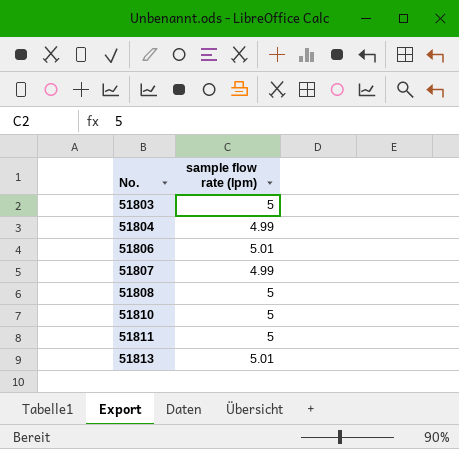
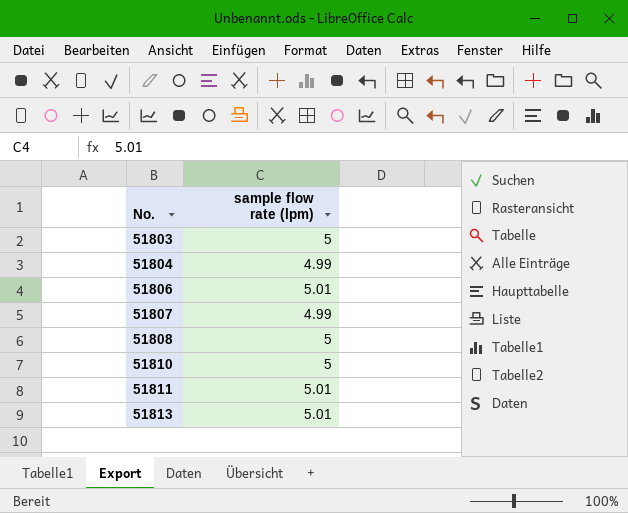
51811 | sample flow rate (lpm): 5 -> 5.01

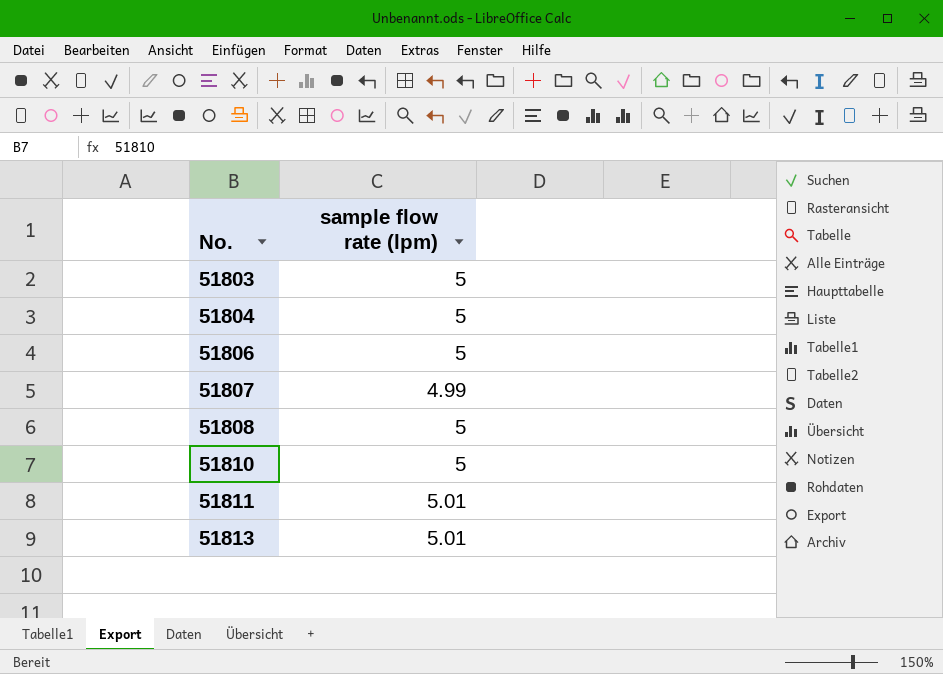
51804 | sample flow rate (lpm): 4.99 -> 5
51806 | sample flow rate (lpm): 5.01 -> 5

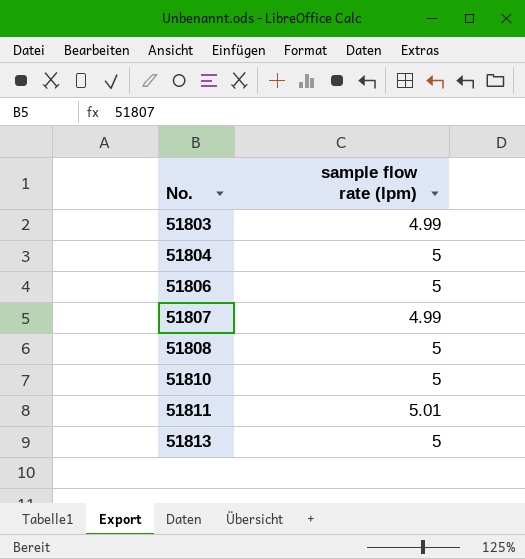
51803 | sample flow rate (lpm): 5 -> 4.99
51813 | sample flow rate (lpm): 5.01 -> 5

